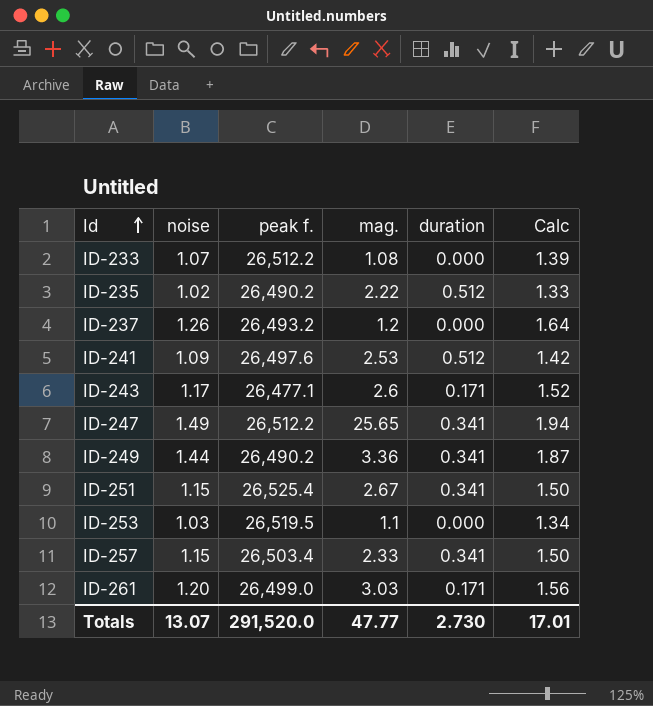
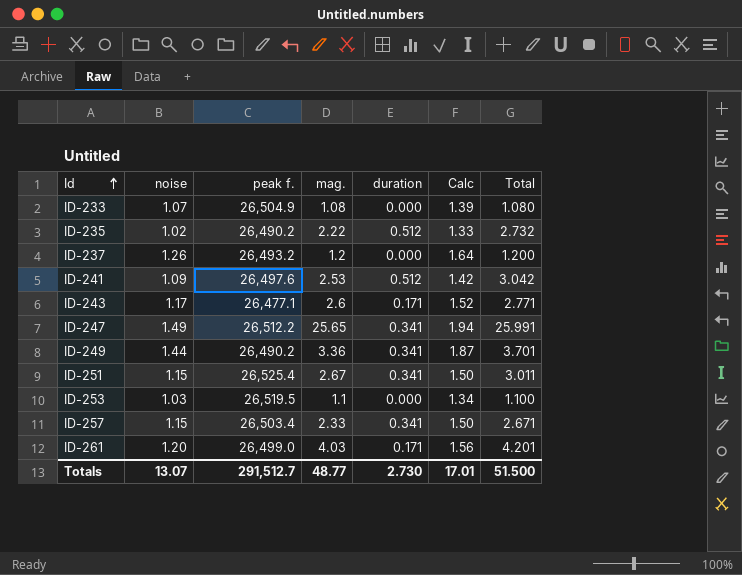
column Total | formula: none -> [mag.] + [duration]
ID-233 | peak f.: 26,512.2 -> 26,504.9
ID-261 | mag.: 3.03 -> 4.03
Totals | peak f.: 291,520.0 -> 291,512.7
Totals | mag.: 47.77 -> 48.77

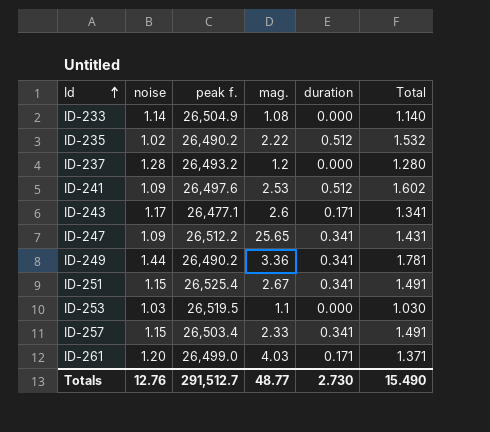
column Calc | formula: [noise] * 1.3 -> none
column Total | formula: [mag.] + [duration] -> [noise] + [duration]
ID-233 | noise: 1.07 -> 1.14
ID-237 | noise: 1.26 -> 1.28
ID-247 | noise: 1.49 -> 1.09
Totals | noise: 13.07 -> 12.76
Totals | Total: 51.500 -> 15.490

